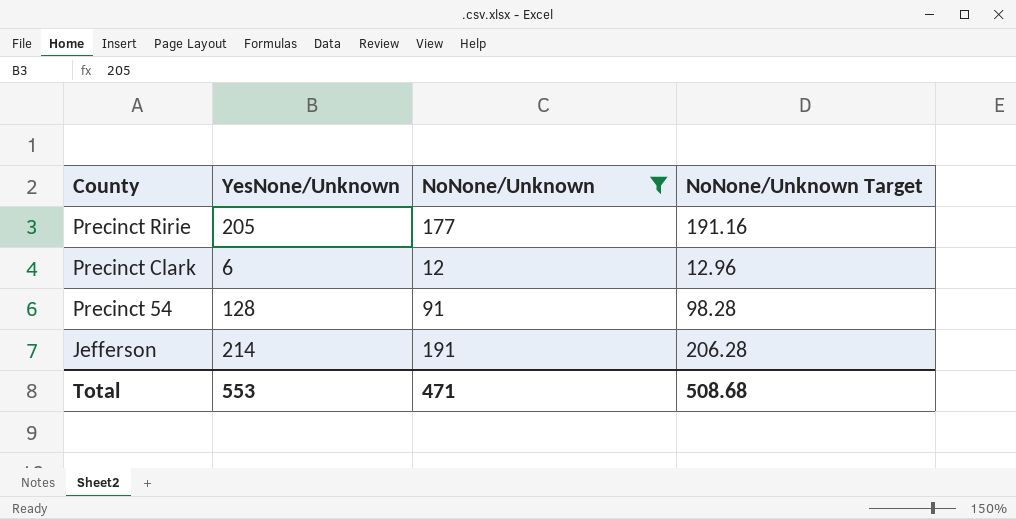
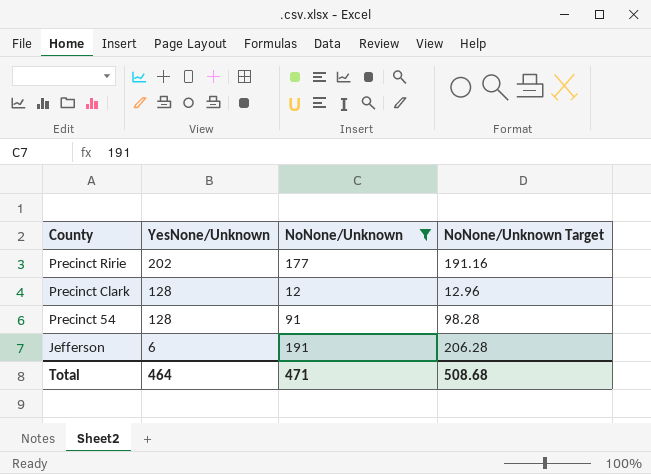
Precinct Ririe | YesNone/Unknown: 205 -> 202
Precinct Clark | YesNone/Unknown: 6 -> 128
Jefferson | YesNone/Unknown: 214 -> 6
Total | YesNone/Unknown: 553 -> 464

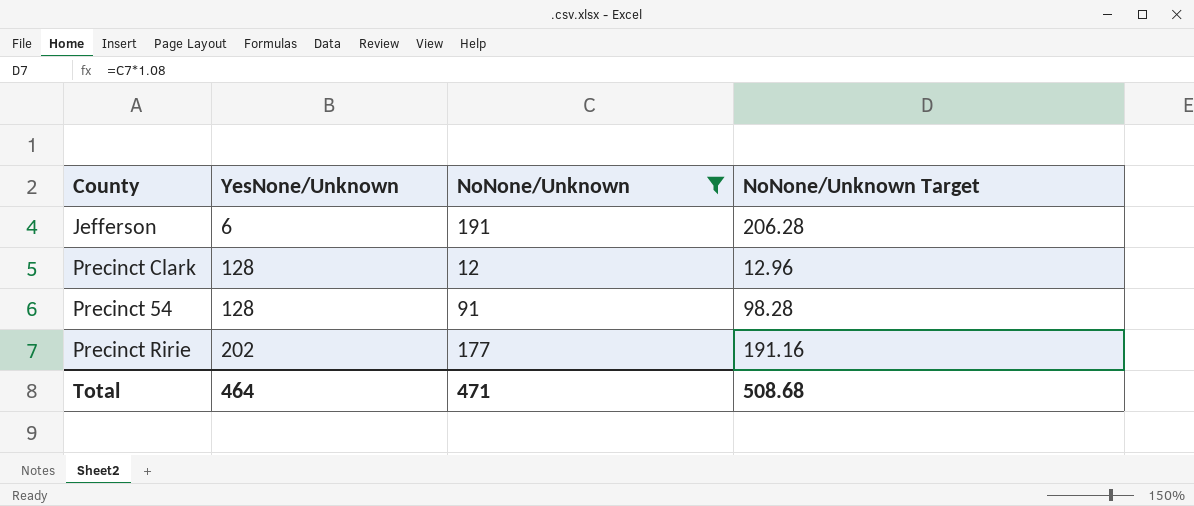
row order: County descending -> YesNone/Unknown ascending

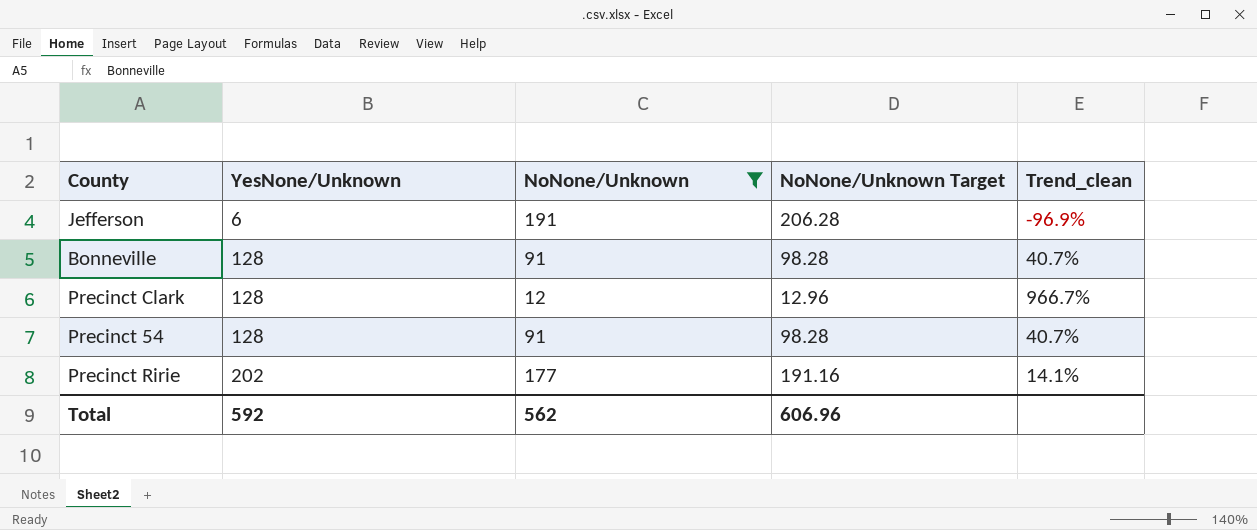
column Trend_clean | formula: none -> ([YesNone/Unknown] - [NoNone/Unknown]) / [NoNone/Unknown]
row Bonneville: none -> 128 | 91 | 98.28 | 40.7%
Total | YesNone/Unknown: 464 -> 592
Total | NoNone/Unknown: 471 -> 562
Total | NoNone/Unknown Target: 508.68 -> 606.96

